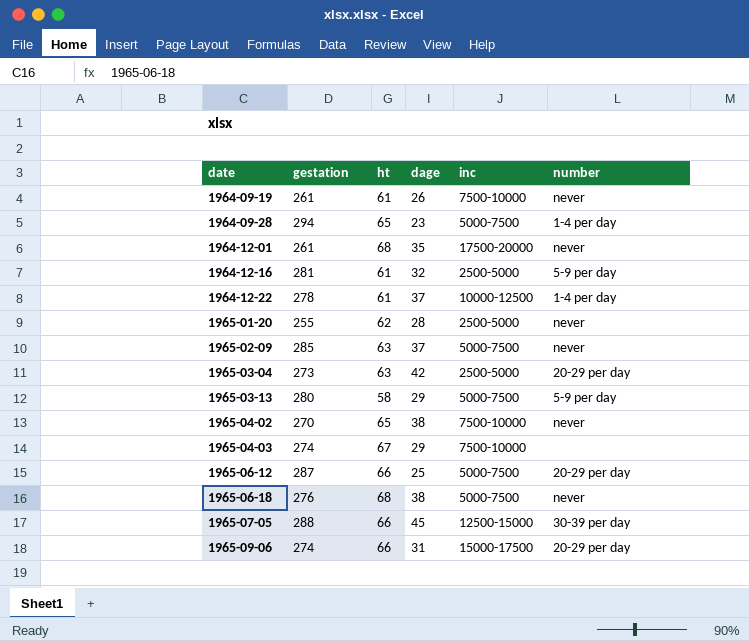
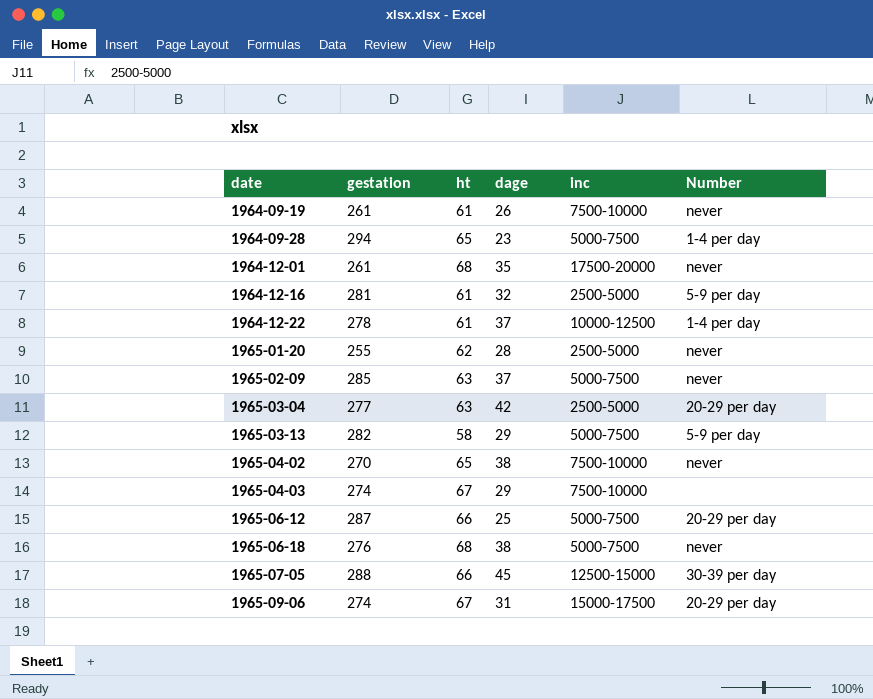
column name: number -> Number
1965-03-04 | gestation: 273 -> 277
1965-03-13 | gestation: 280 -> 282
1965-09-06 | ht: 66 -> 67

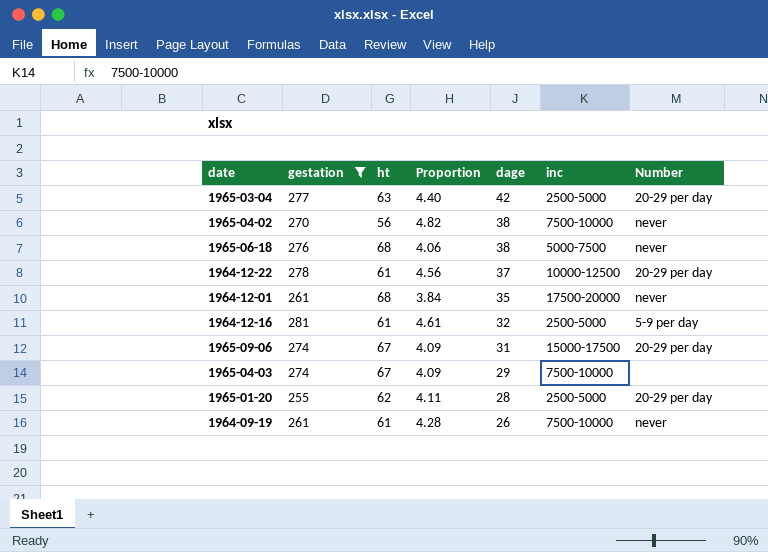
filter: none -> gestation <= 281
row order: date ascending -> dage descending
column Proportion | formula: none -> [gestation] / [ht]
1965-04-02 | ht: 65 -> 56
1964-12-22 | Number: 1-4 per day -> 20-29 per day
1965-01-20 | Number: never -> 20-29 per day

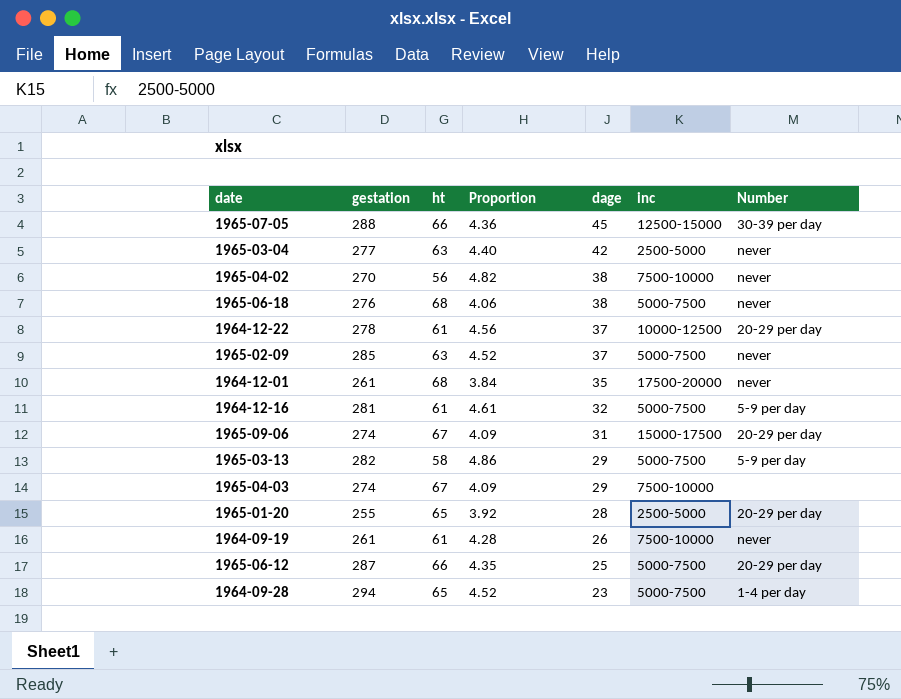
filter: gestation <= 281 -> none
1965-03-04 | Number: 20-29 per day -> never
1964-12-16 | inc: 2500-5000 -> 5000-7500
1965-01-20 | ht: 62 -> 65
1965-01-20 | Proportion: 4.11 -> 3.92

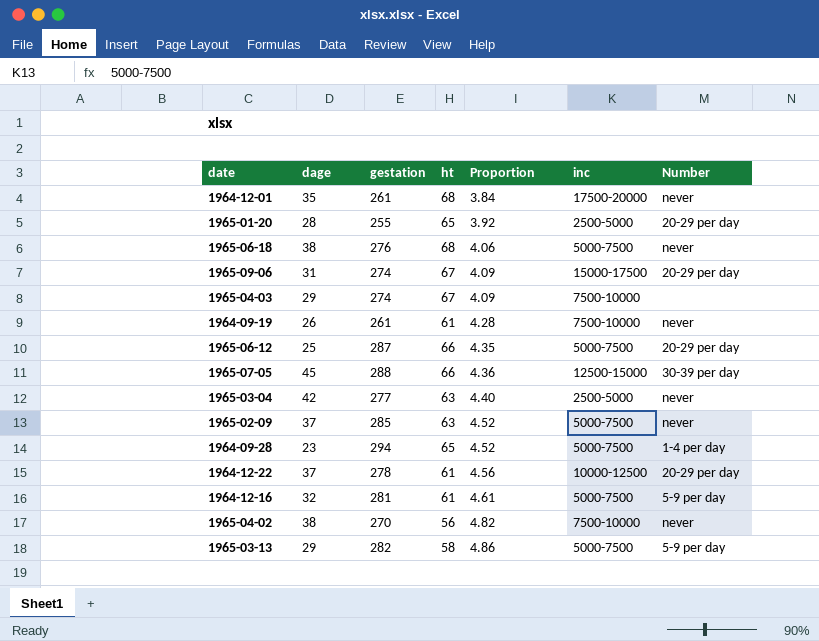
row order: dage descending -> Proportion ascending
column dage | position: 5 -> 2

